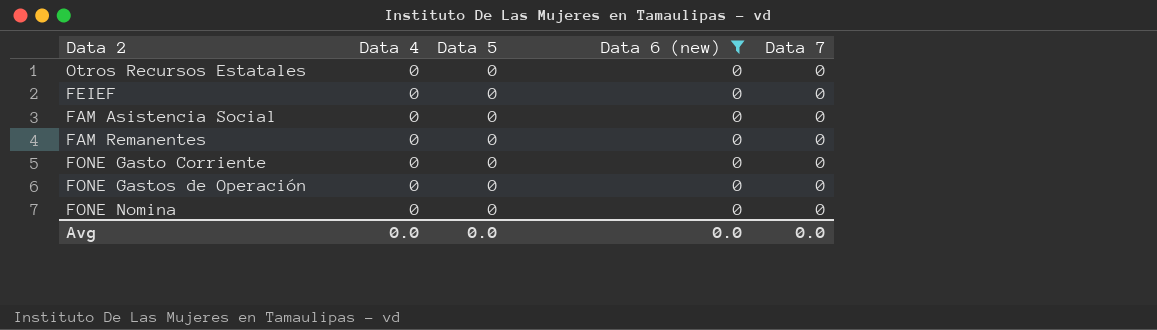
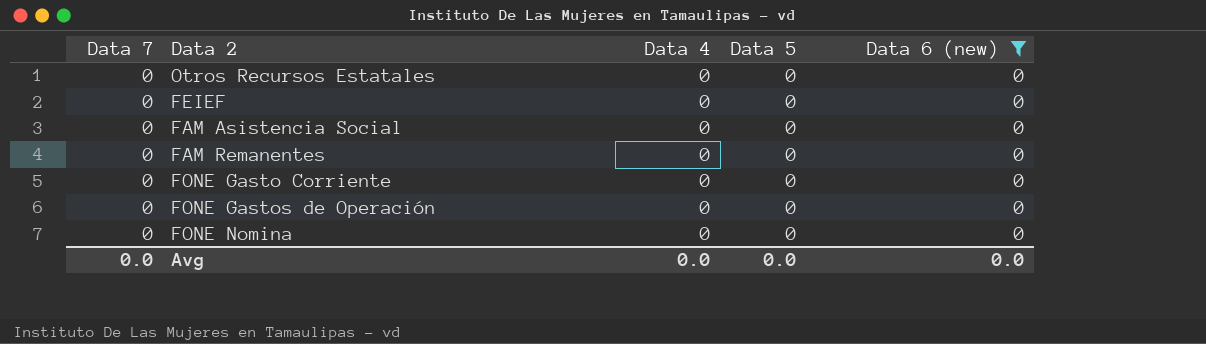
column Data 7 | position: 5 -> 1

